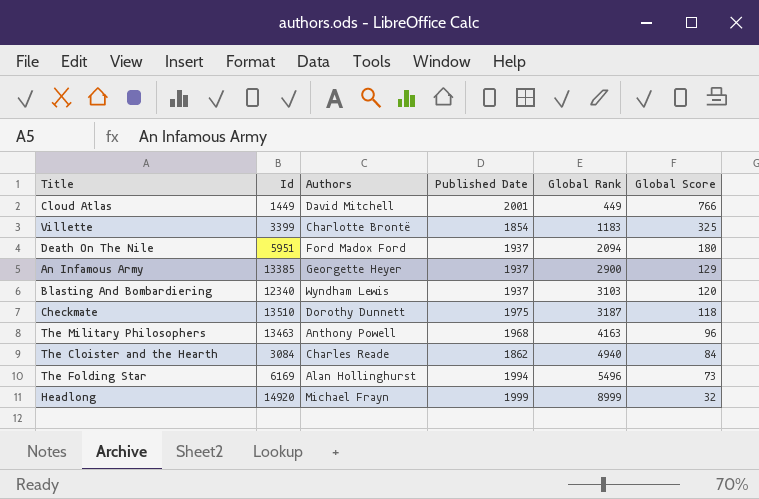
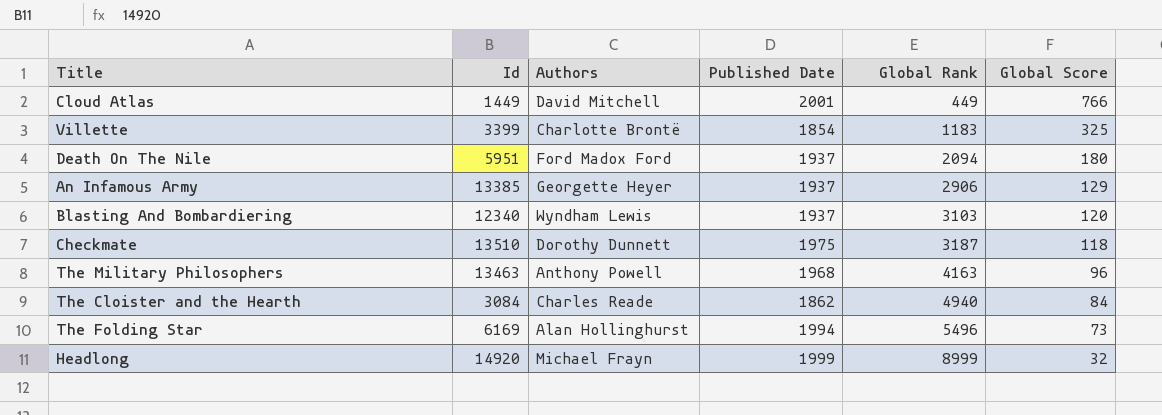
An Infamous Army | Global Rank: 2900 -> 2906

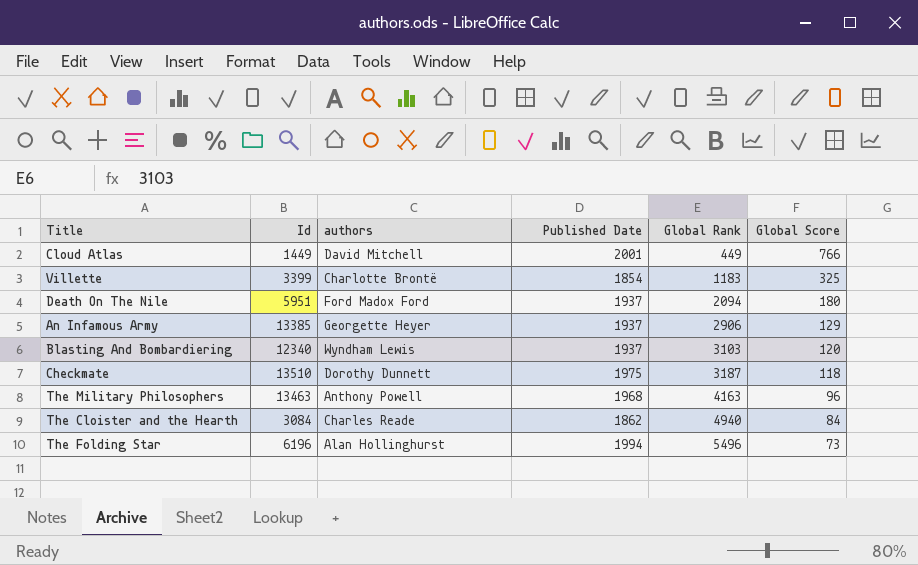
column name: Authors -> authors
row Headlong: 14920 | Michael Frayn | 1999 | 8999 | 32 -> none
The Folding Star | Id: 6169 -> 6196

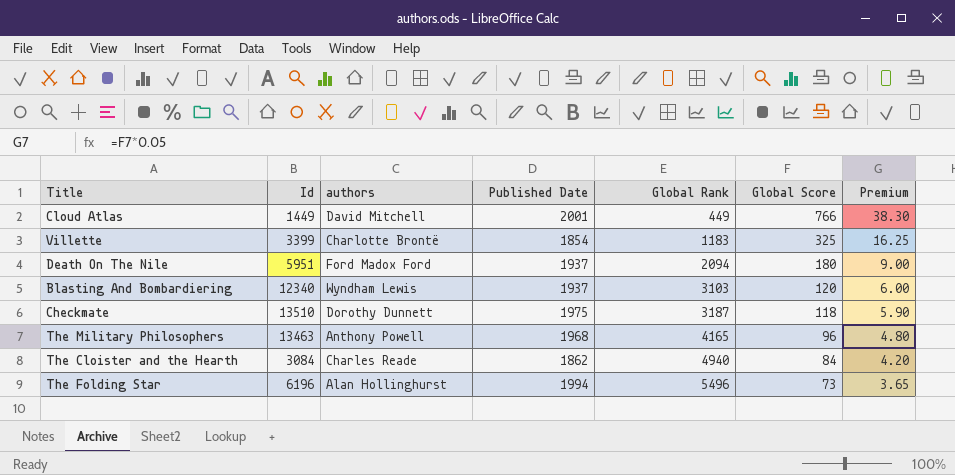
column Premium | formula: none -> [Global Score] * 0.05
row An Infamous Army: 13385 | Georgette Heyer | 1937 | 2906 | 129 -> none
The Military Philosophers | Global Rank: 4163 -> 4165

